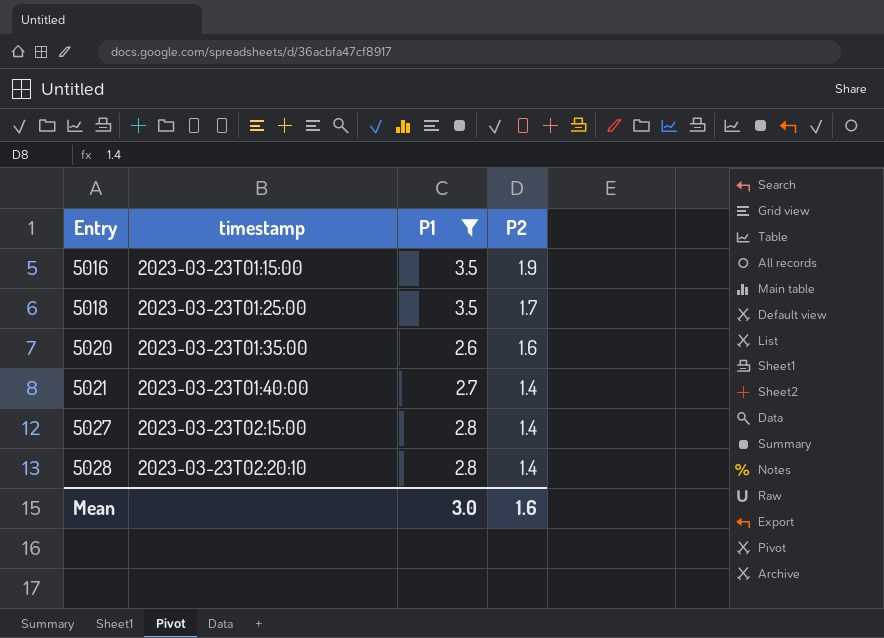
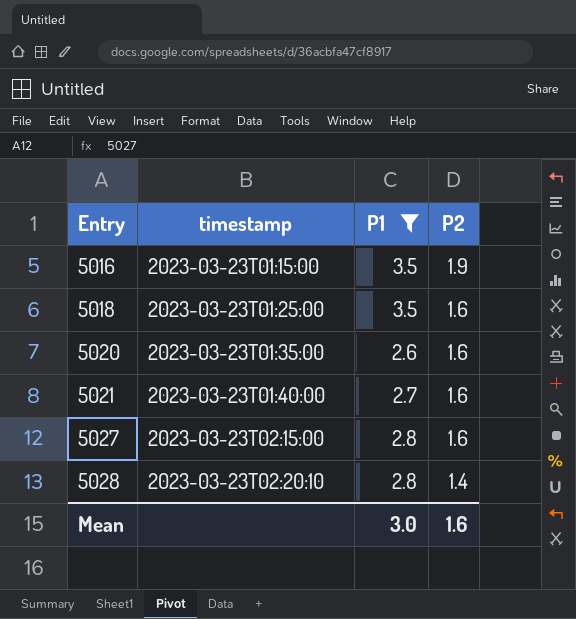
5018 | P2: 1.7 -> 1.6
5021 | P2: 1.4 -> 1.6
5027 | P2: 1.4 -> 1.6

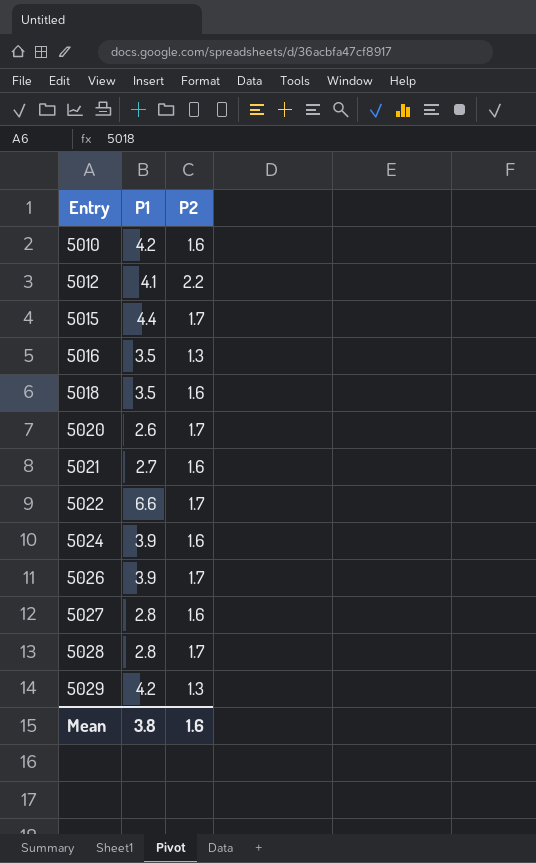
filter: P1 <= 3.5 -> none
column timestamp | position: 2 -> none
5016 | P2: 1.9 -> 1.3
5020 | P2: 1.6 -> 1.7
5028 | P2: 1.4 -> 1.7
Mean | P1: 3.0 -> 3.8

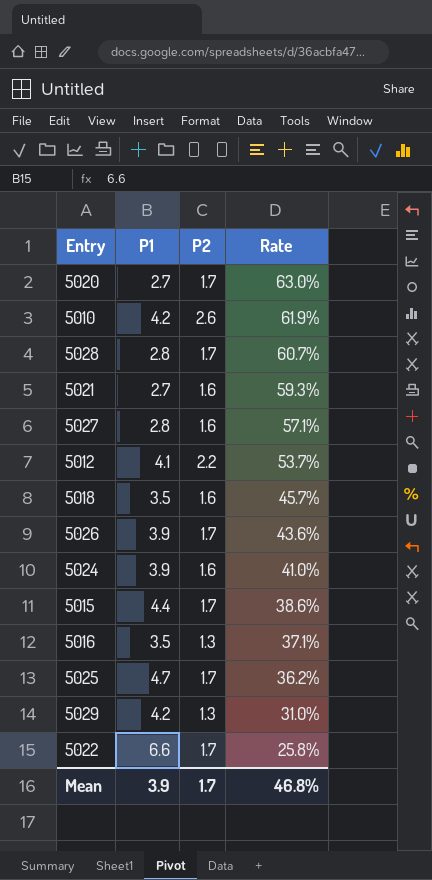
row order: Entry ascending -> Rate descending
column Rate | formula: none -> [P2] / [P1]
5020 | P1: 2.6 -> 2.7
5010 | P2: 1.6 -> 2.6
row 5025: none -> 4.7 | 1.7 | 36.2%
Mean | P1: 3.8 -> 3.9
Mean | P2: 1.6 -> 1.7

